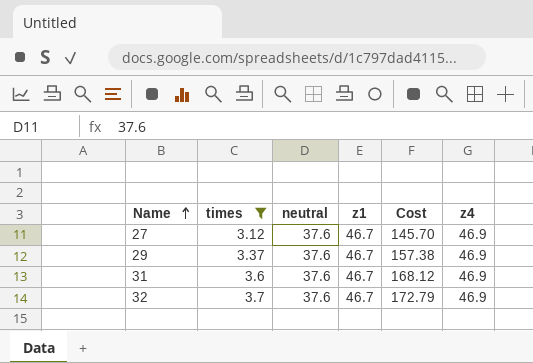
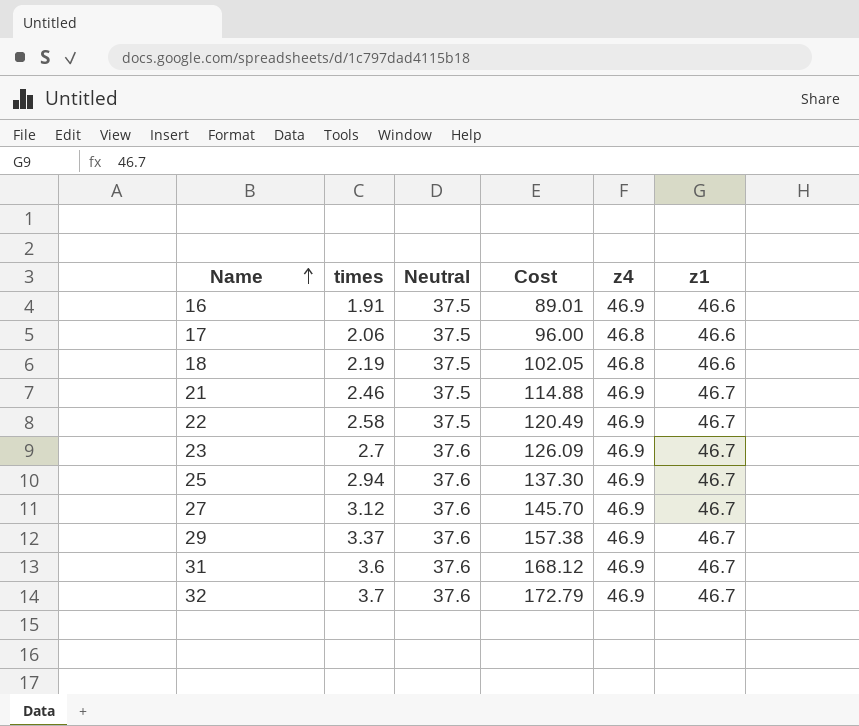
filter: times >= 3.12 -> none
column name: neutral -> Neutral
column z1 | position: 4 -> 6

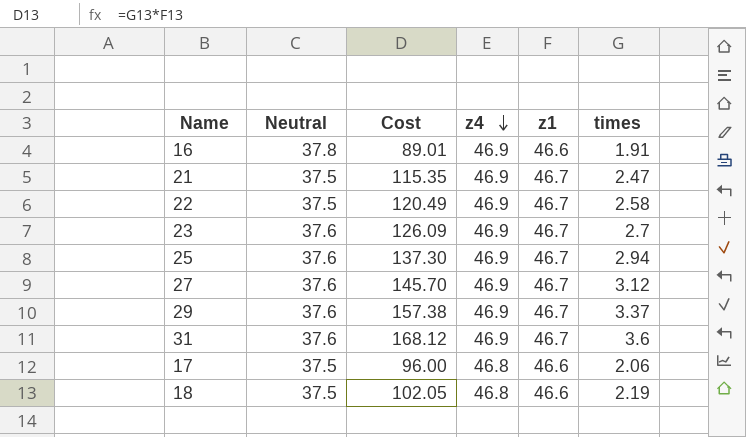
row order: Name ascending -> z4 descending
column times | position: 2 -> 6
row 32: 3.7 | 37.6 | 172.79 | 46.9 | 46.7 -> none
16 | Neutral: 37.5 -> 37.8
21 | Cost: 114.88 -> 115.35
21 | times: 2.46 -> 2.47

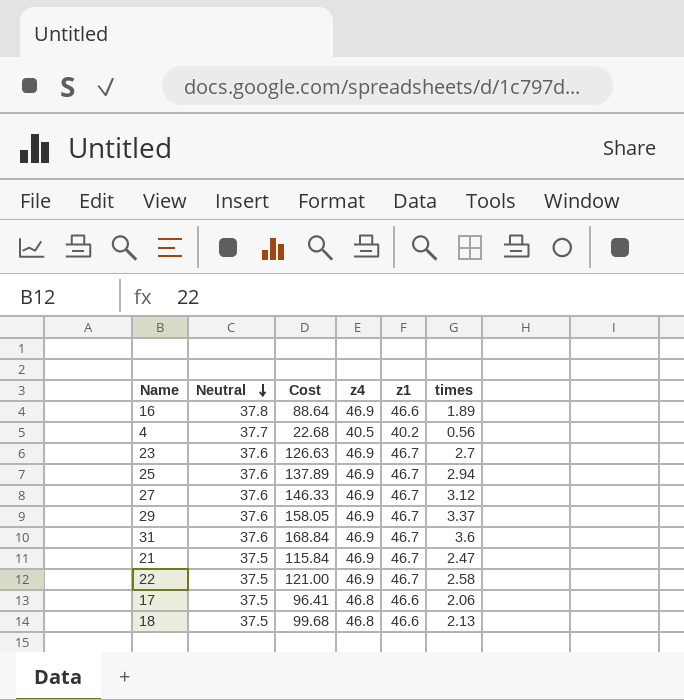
row order: z4 descending -> Neutral descending
column Cost | formula: [z1] * [times] -> [z4] * [times]
16 | times: 1.91 -> 1.89
row 4: none -> 37.7 | 22.68 | 40.5 | 40.2 | 0.56
18 | times: 2.19 -> 2.13

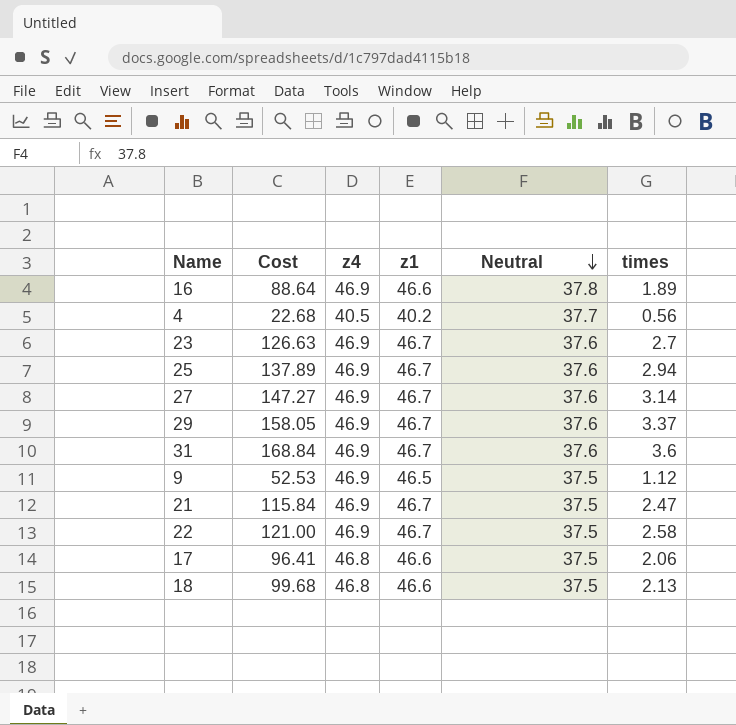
column Neutral | position: 2 -> 5
27 | Cost: 146.33 -> 147.27
27 | times: 3.12 -> 3.14
row 9: none -> 52.53 | 46.9 | 46.5 | 37.5 | 1.12

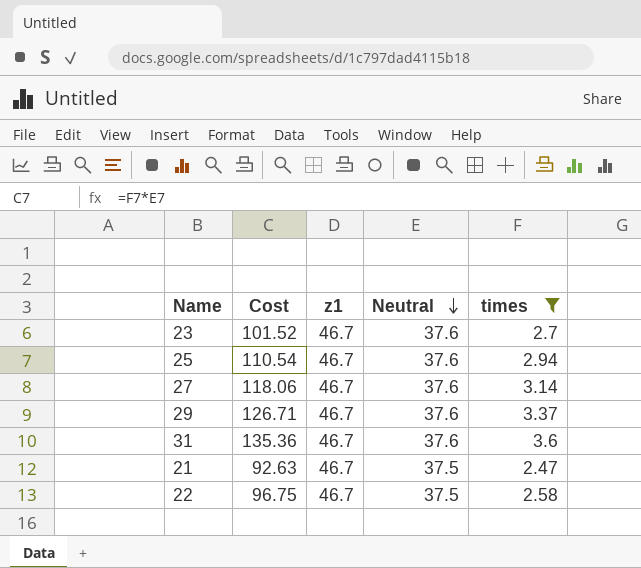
filter: none -> times >= 2.47
column z4 | position: 3 -> none
column Cost | formula: [z4] * [times] -> [Neutral] * [times]

